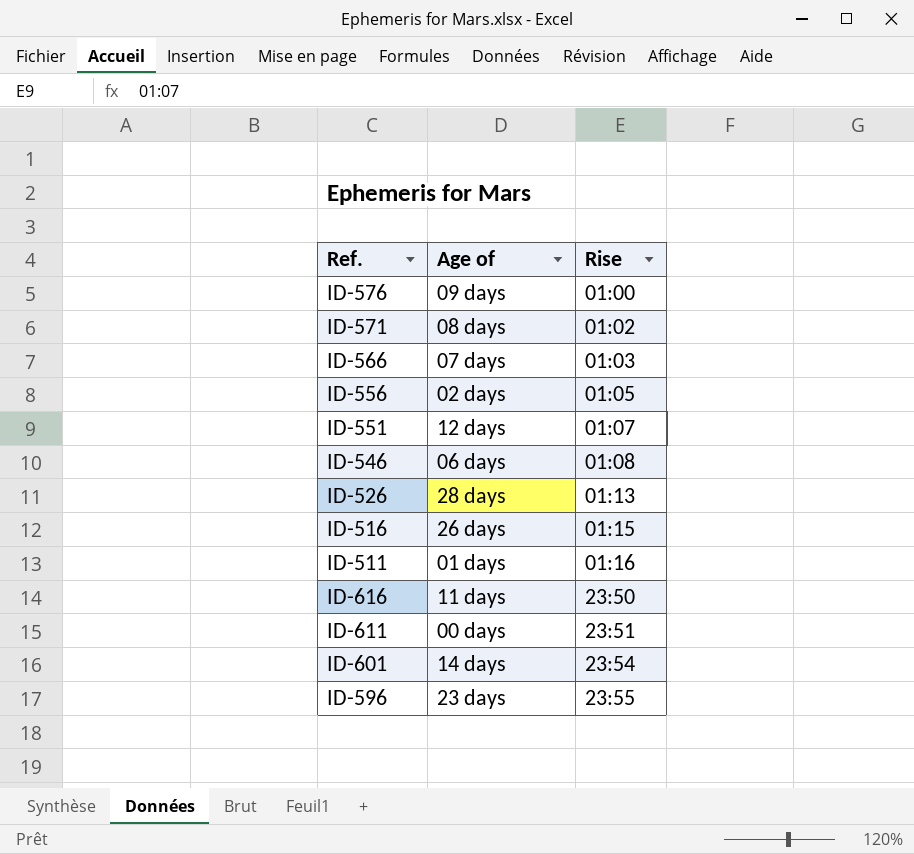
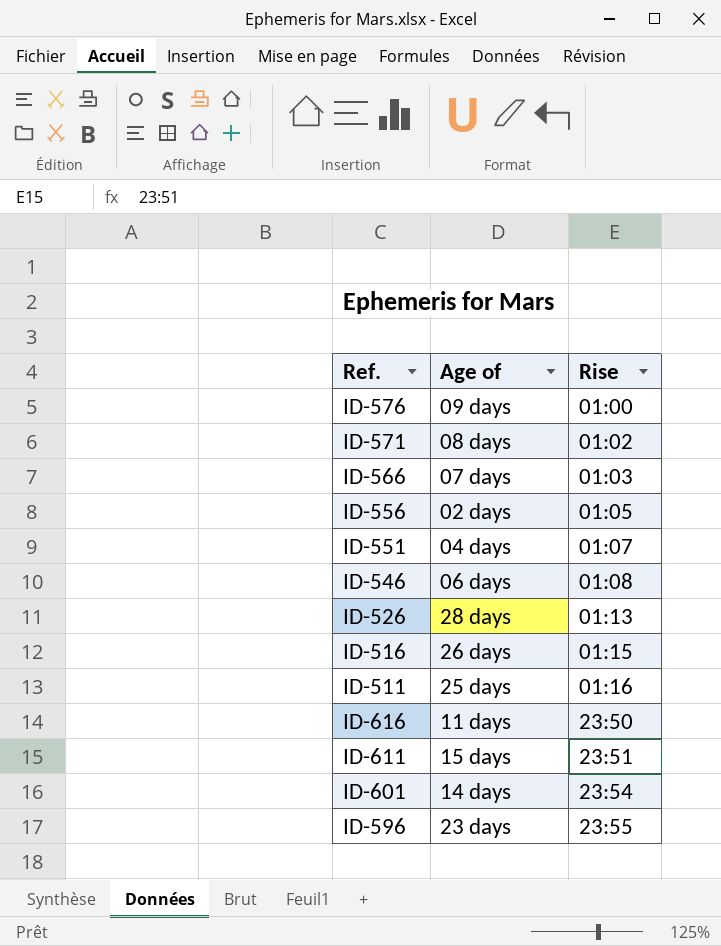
ID-551 | Age of: 12 days -> 04 days
ID-511 | Age of: 01 days -> 25 days
ID-611 | Age of: 00 days -> 15 days

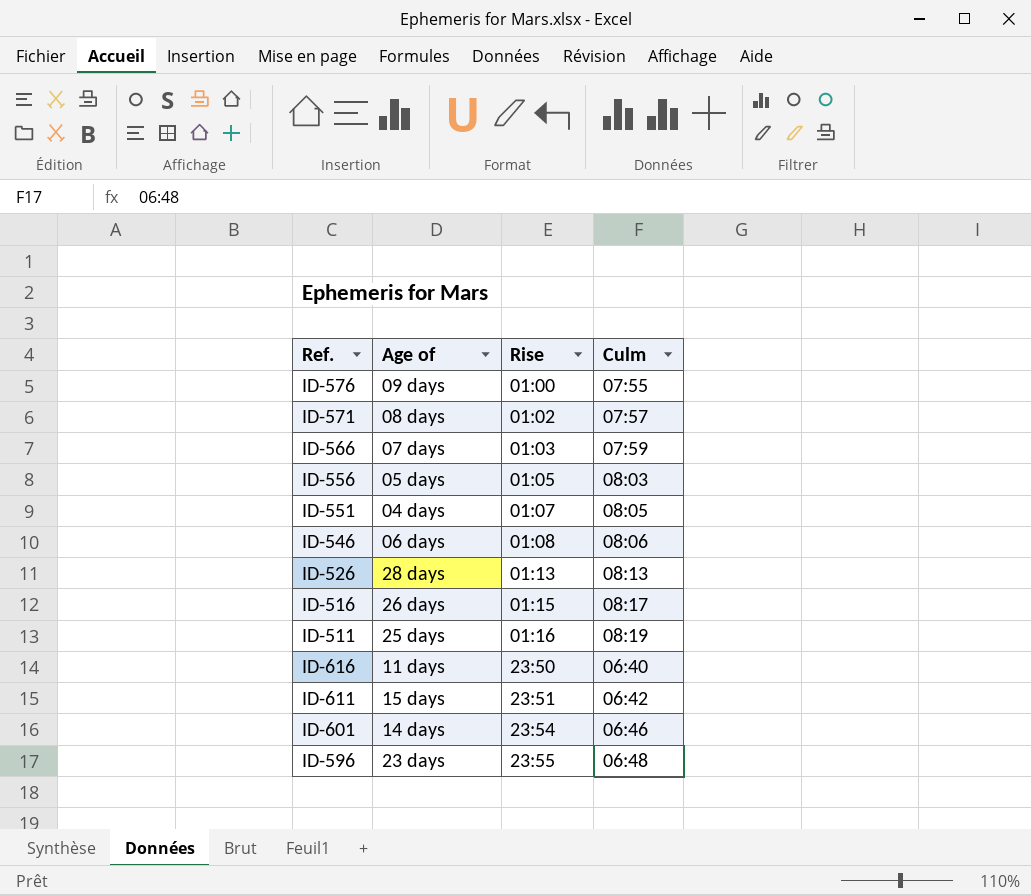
column Culm | position: none -> 4
ID-556 | Age of: 02 days -> 05 days

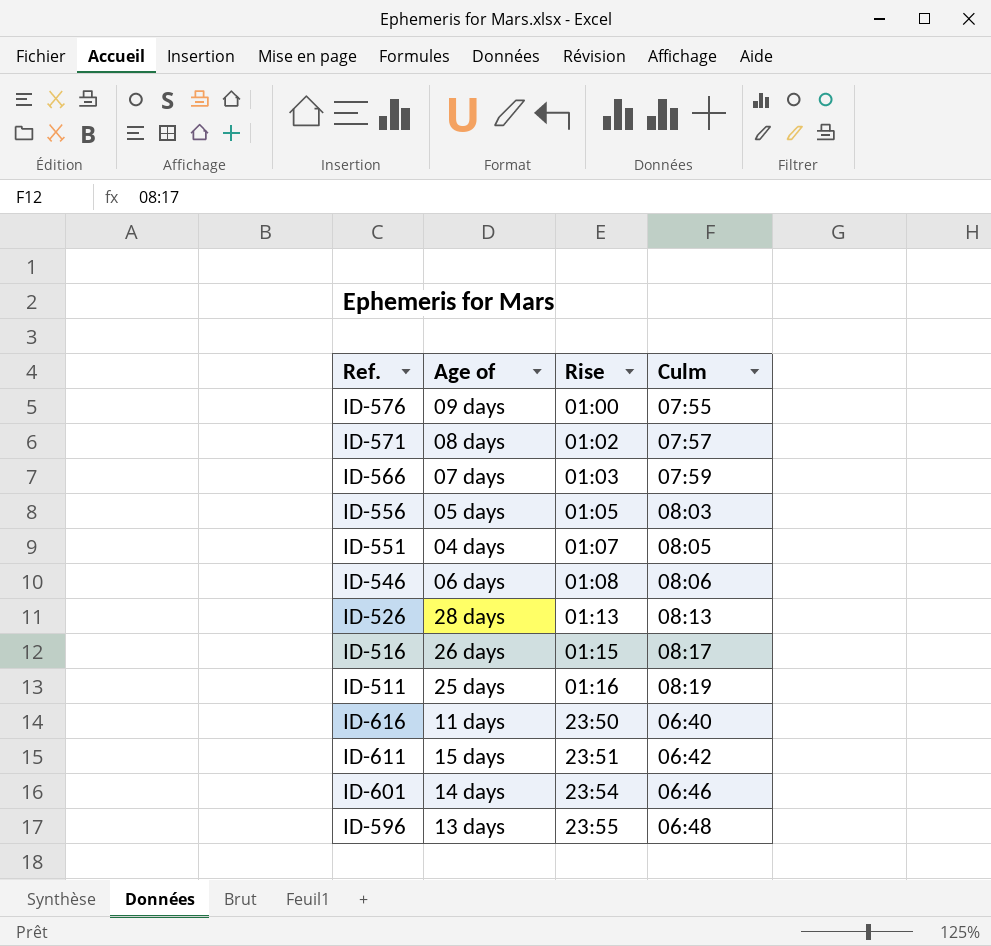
ID-596 | Age of: 23 days -> 13 days

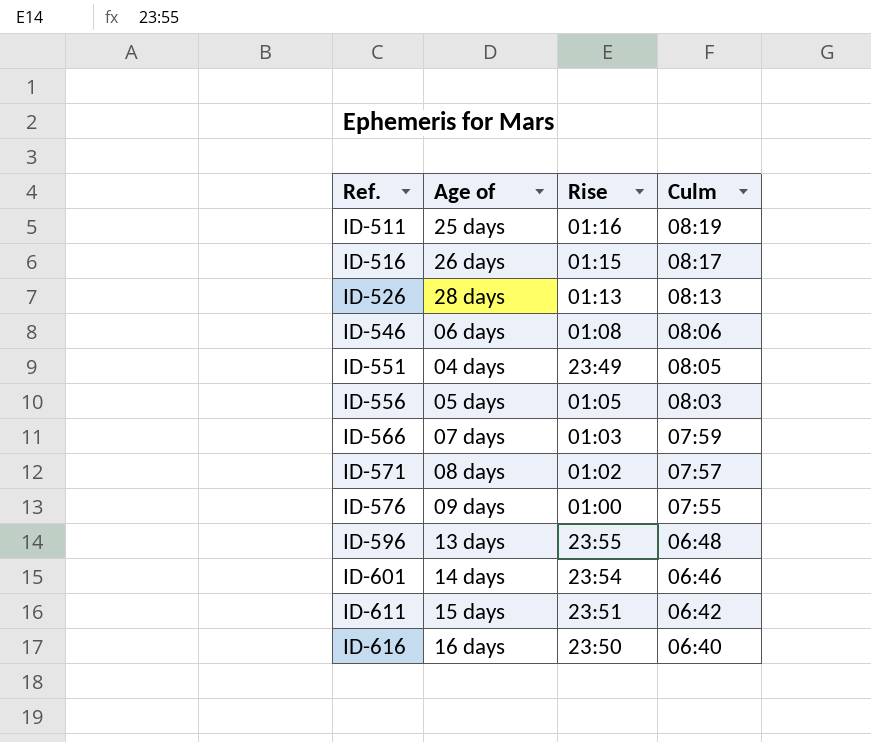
row order: Rise ascending -> Ref. ascending
ID-551 | Rise: 01:07 -> 23:49
ID-616 | Age of: 11 days -> 16 days

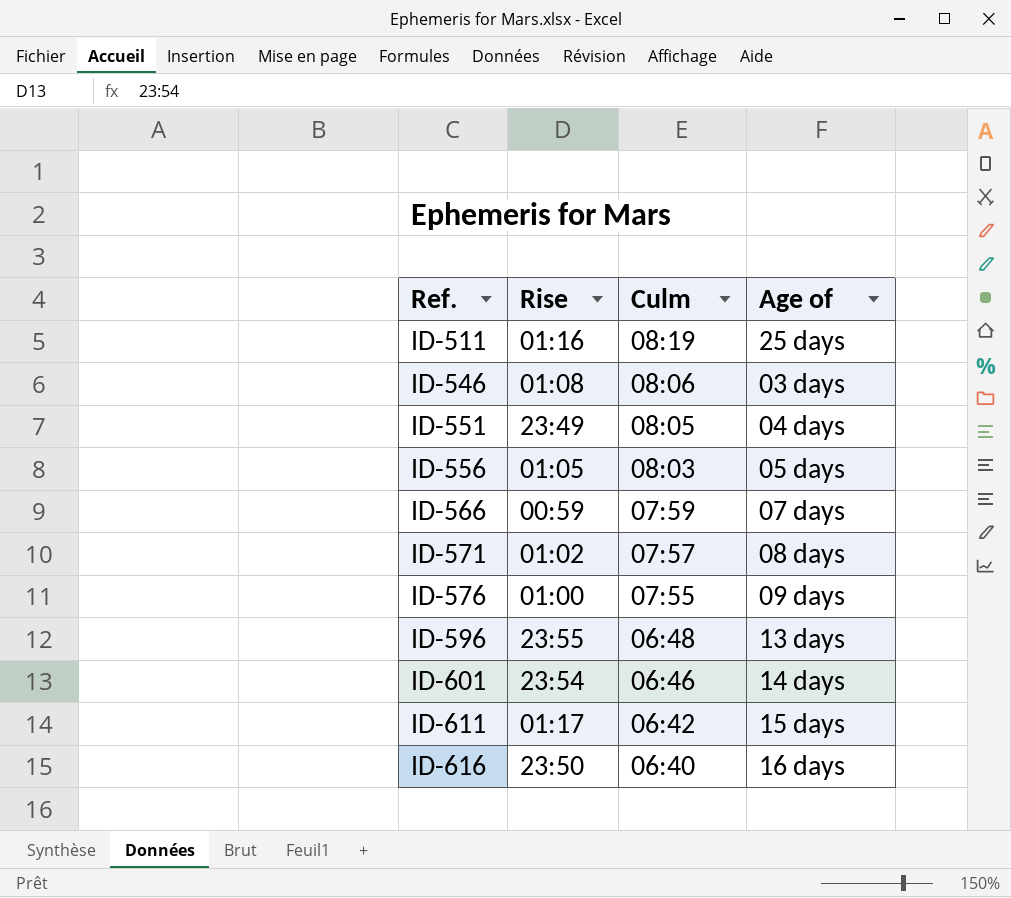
column Age of | position: 2 -> 4
row ID-516: 26 days | 01:15 | 08:17 -> none
row ID-526: 28 days | 01:13 | 08:13 -> none
ID-546 | Age of: 06 days -> 03 days
ID-566 | Rise: 01:03 -> 00:59
ID-611 | Rise: 23:51 -> 01:17

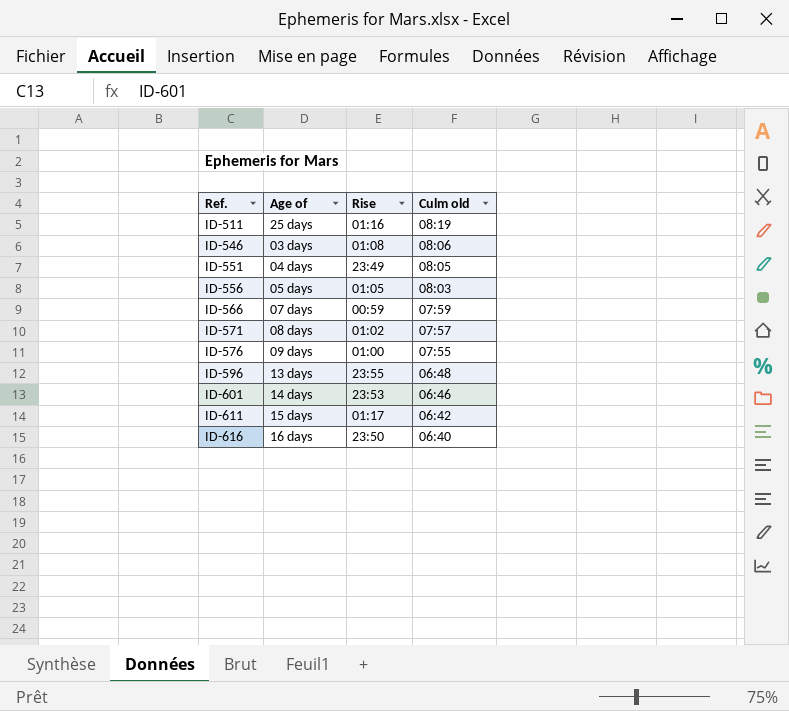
column Age of | position: 4 -> 2
column name: Culm -> Culm old
ID-601 | Rise: 23:54 -> 23:53

